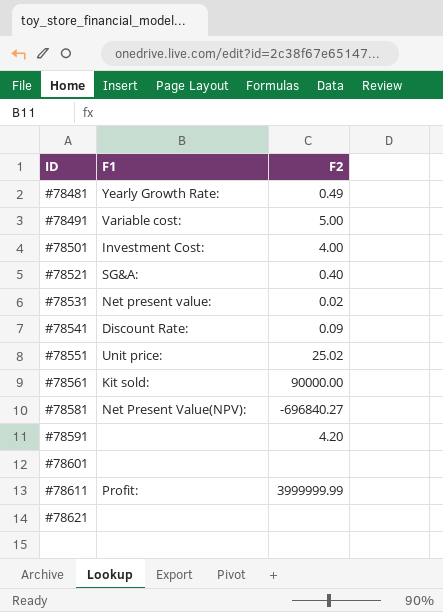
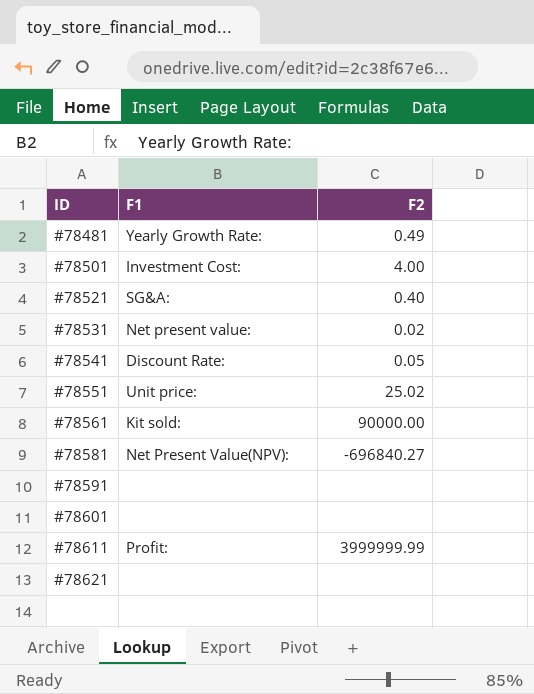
row #78491: Variable cost: | 5.00 -> none
#78541 | F2: 0.09 -> 0.05
#78591 | F2: 4.20 -> none

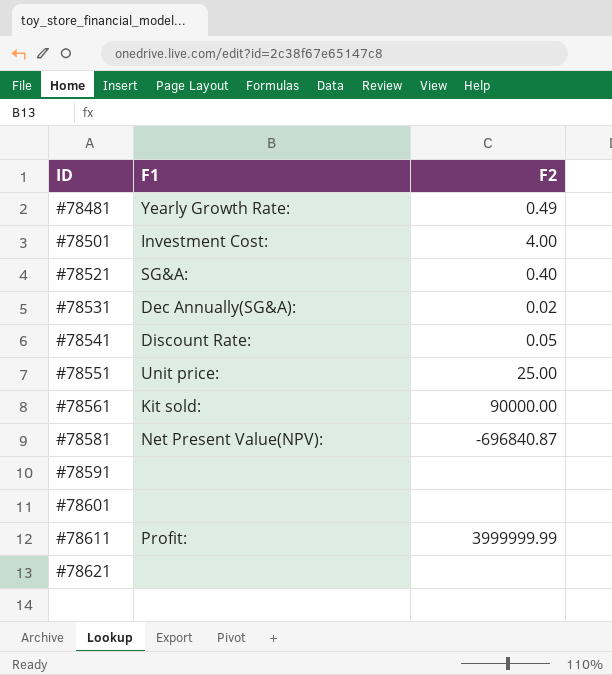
#78531 | F1: Net present value: -> Dec Annually(SG&A):
#78551 | F2: 25.02 -> 25.00
#78581 | F2: -696840.27 -> -696840.87

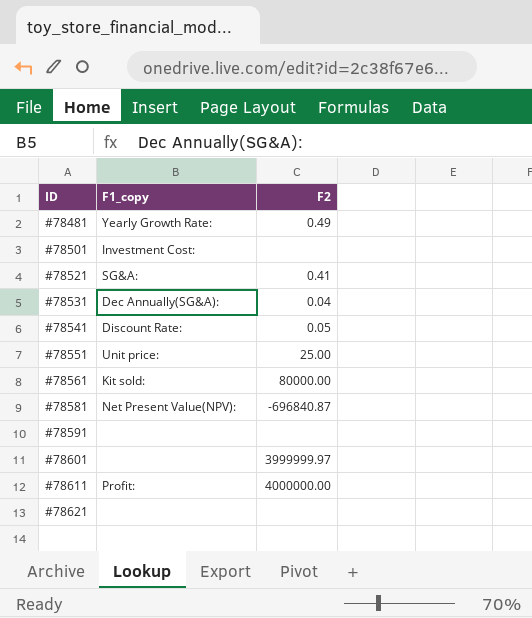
column name: F1 -> F1_copy
#78501 | F2: 4.00 -> none
#78521 | F2: 0.40 -> 0.41
#78531 | F2: 0.02 -> 0.04
#78561 | F2: 90000.00 -> 80000.00
#78601 | F2: none -> 3999999.97
#78611 | F2: 3999999.99 -> 4000000.00

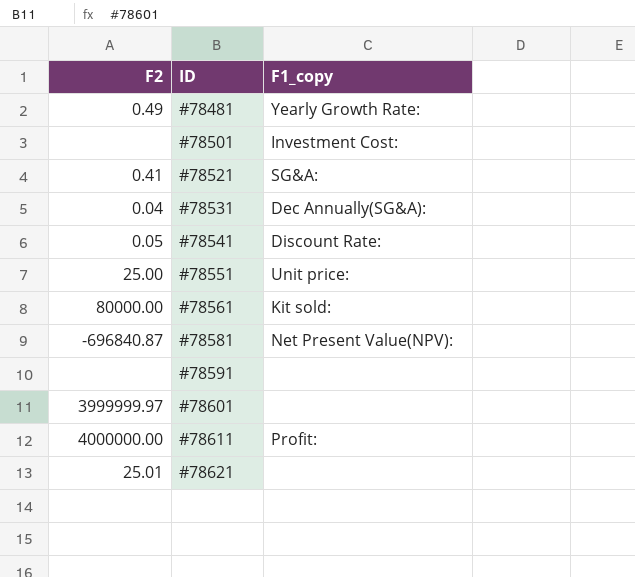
column F2 | position: 3 -> 1
#78621 | F2: none -> 25.01

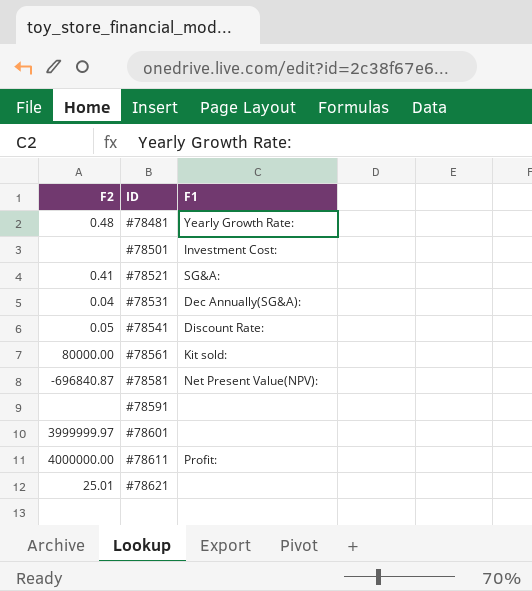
column name: F1_copy -> F1
row #78551: 25.00 | Unit price: -> none
#78481 | F2: 0.49 -> 0.48

